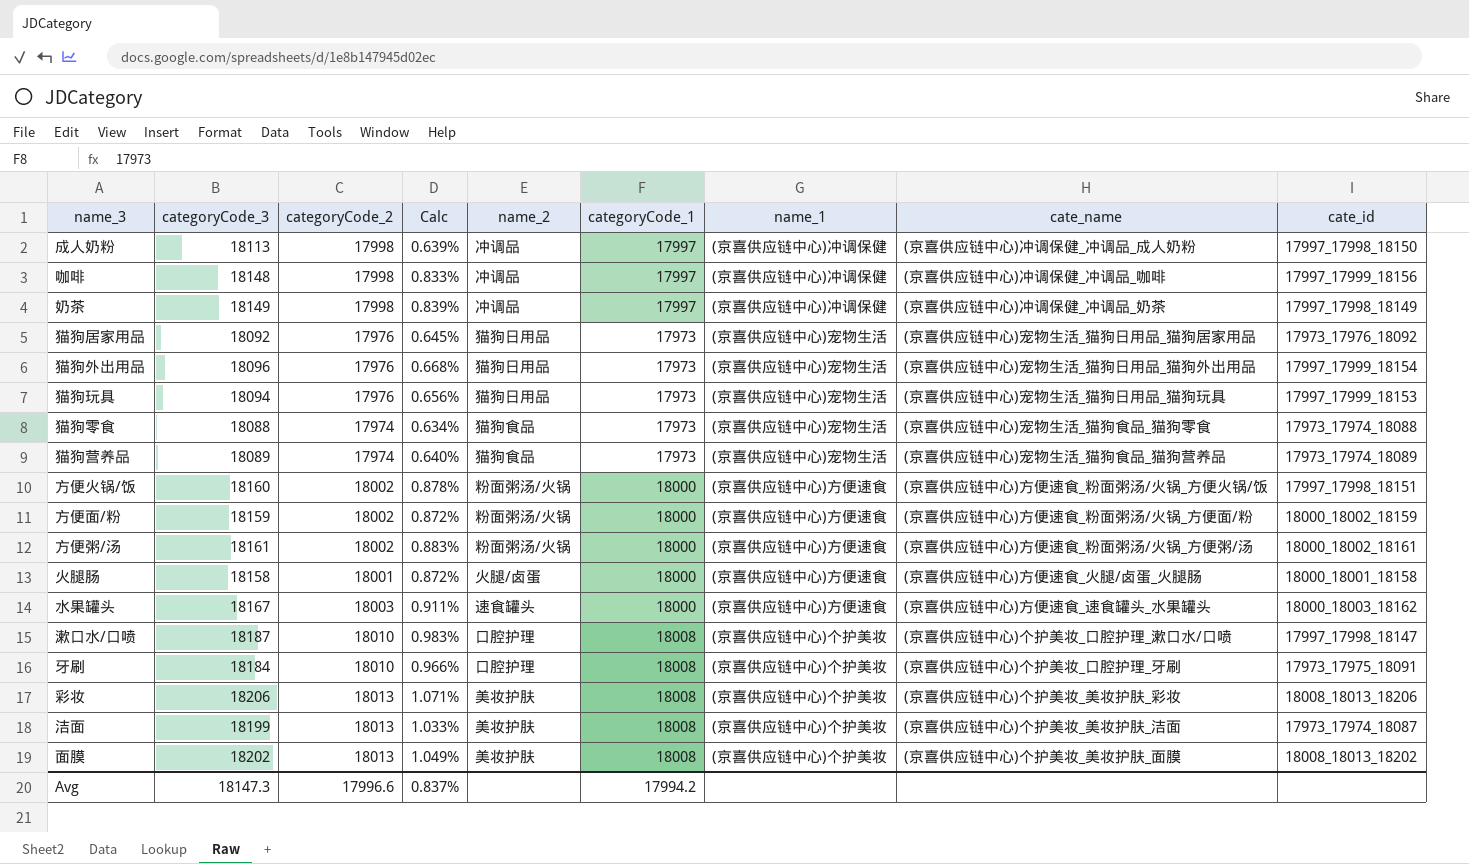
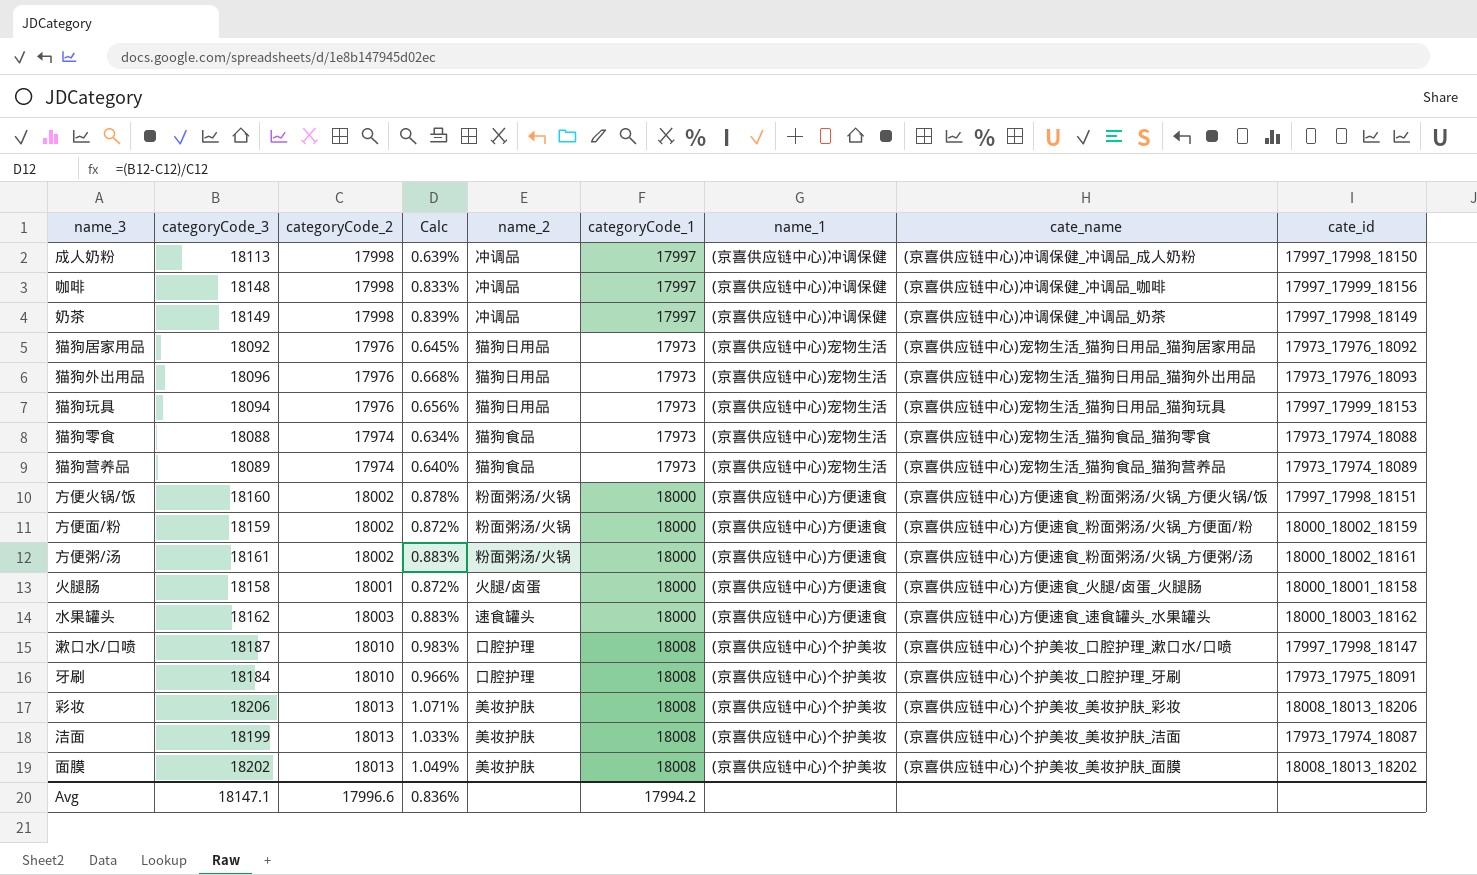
猫狗外出用品 | cate_id: 17997_17999_18154 -> 17973_17976_18093
水果罐头 | categoryCode_3: 18167 -> 18162
水果罐头 | Calc: 0.911% -> 0.883%
Avg | categoryCode_3: 18147.3 -> 18147.1
Avg | Calc: 0.837% -> 0.836%

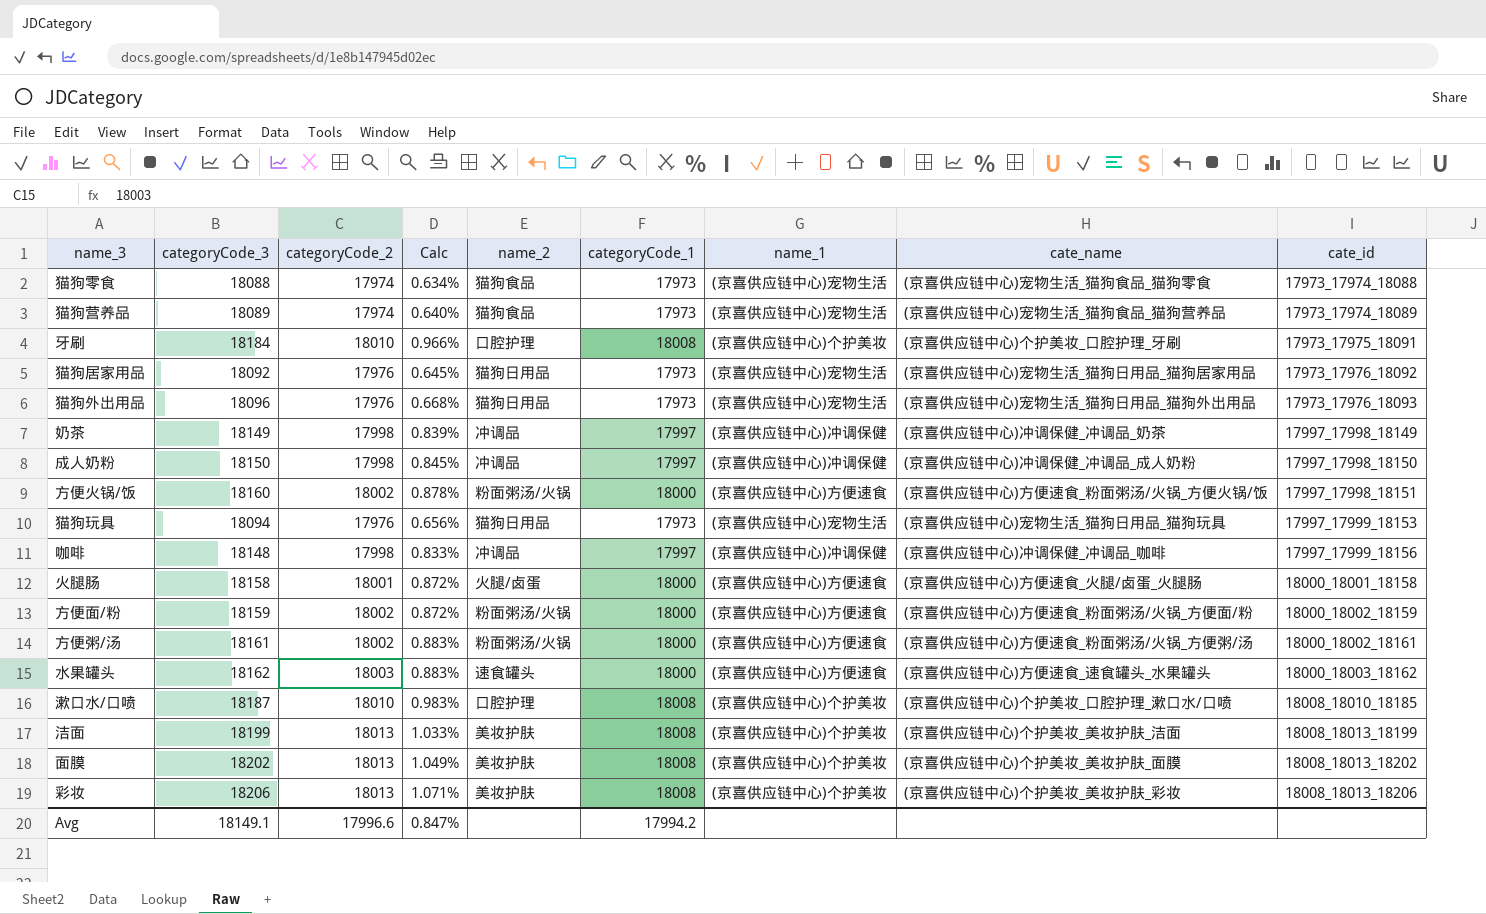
row order: none -> cate_id ascending
成人奶粉 | categoryCode_3: 18113 -> 18150
成人奶粉 | Calc: 0.639% -> 0.845%
漱口水/口喷 | cate_id: 17997_17998_18147 -> 18008_18010_18185
洁面 | cate_id: 17973_17974_18087 -> 18008_18013_18199
Avg | categoryCode_3: 18147.1 -> 18149.1
Avg | Calc: 0.836% -> 0.847%

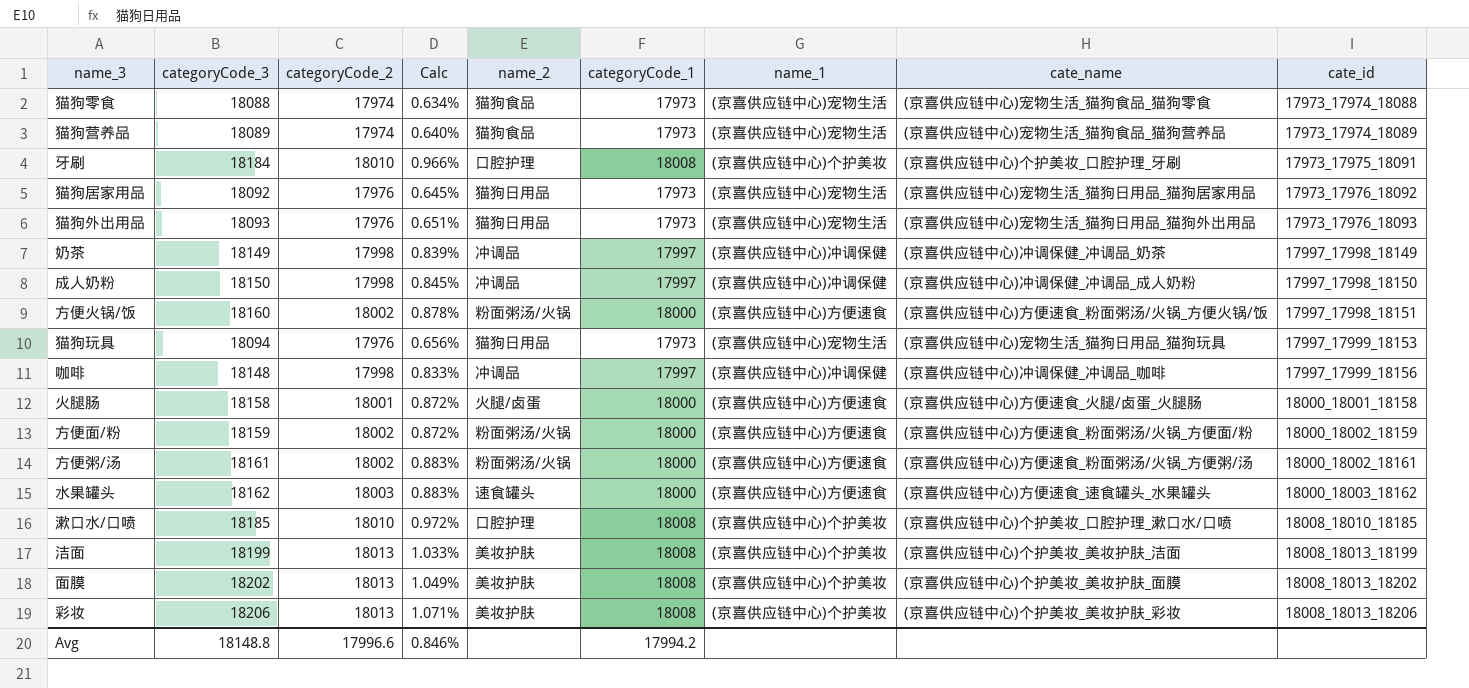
猫狗外出用品 | categoryCode_3: 18096 -> 18093
猫狗外出用品 | Calc: 0.668% -> 0.651%
漱口水/口喷 | categoryCode_3: 18187 -> 18185
漱口水/口喷 | Calc: 0.983% -> 0.972%
Avg | categoryCode_3: 18149.1 -> 18148.8
Avg | Calc: 0.847% -> 0.846%

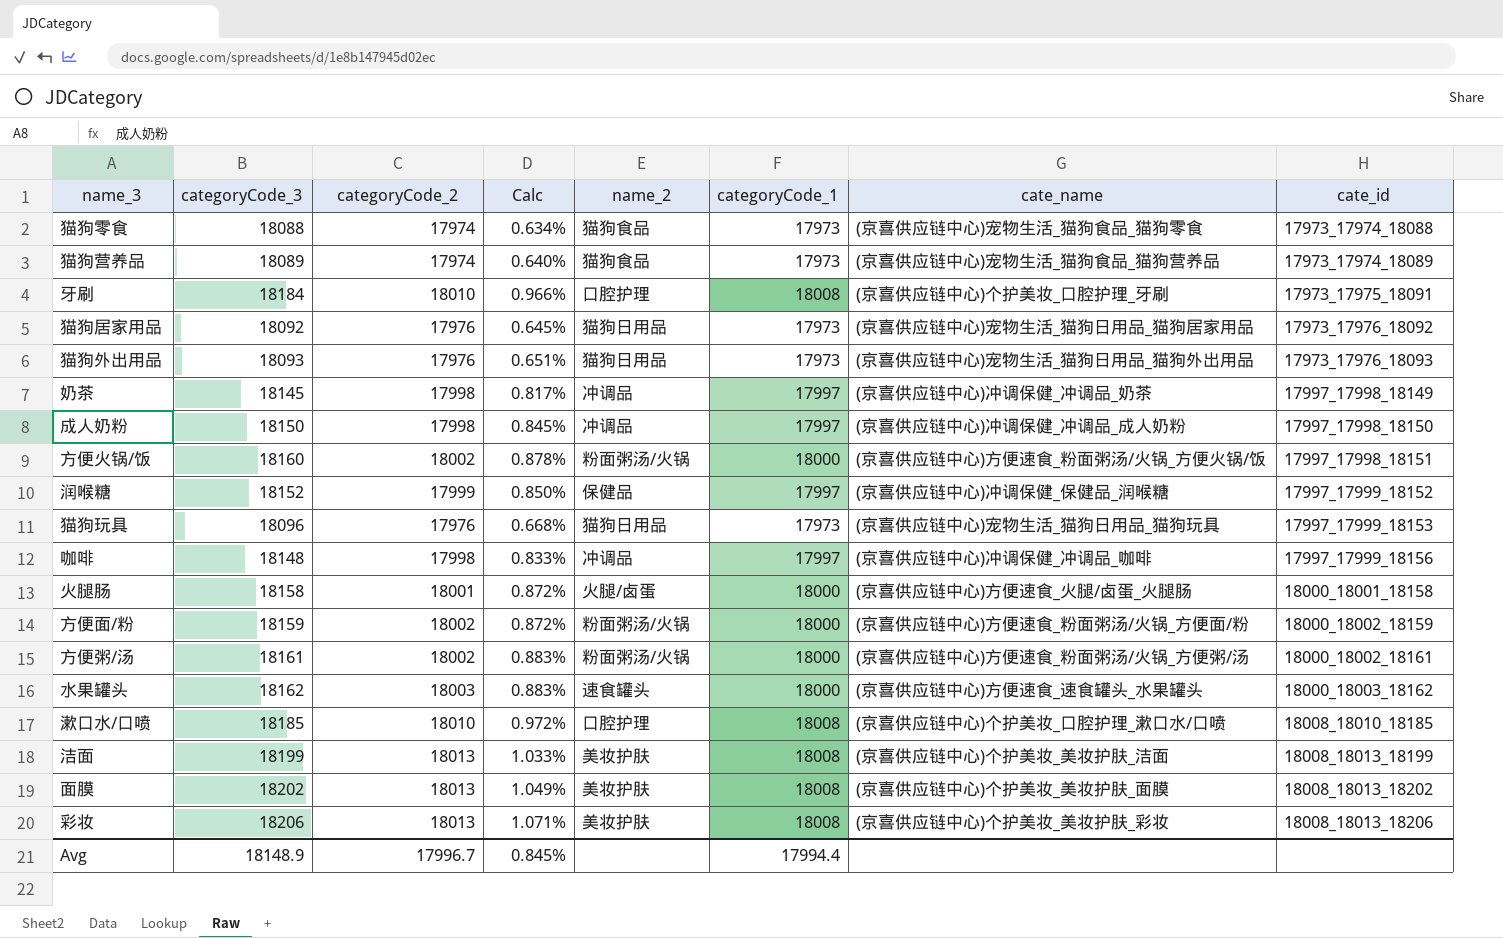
column name_1 | position: 7 -> none
奶茶 | categoryCode_3: 18149 -> 18145
奶茶 | Calc: 0.839% -> 0.817%
row 润喉糖: none -> 18152 | 17999 | 0.850% | 保健品 | 17997 | (京喜供应链中心)冲调保健_保健品_润喉糖 | 17997_17999_18152
猫狗玩具 | categoryCode_3: 18094 -> 18096
猫狗玩具 | Calc: 0.656% -> 0.668%
Avg | categoryCode_3: 18148.8 -> 18148.9
Avg | categoryCode_2: 17996.6 -> 17996.7
Avg | Calc: 0.846% -> 0.845%
Avg | categoryCode_1: 17994.2 -> 17994.4

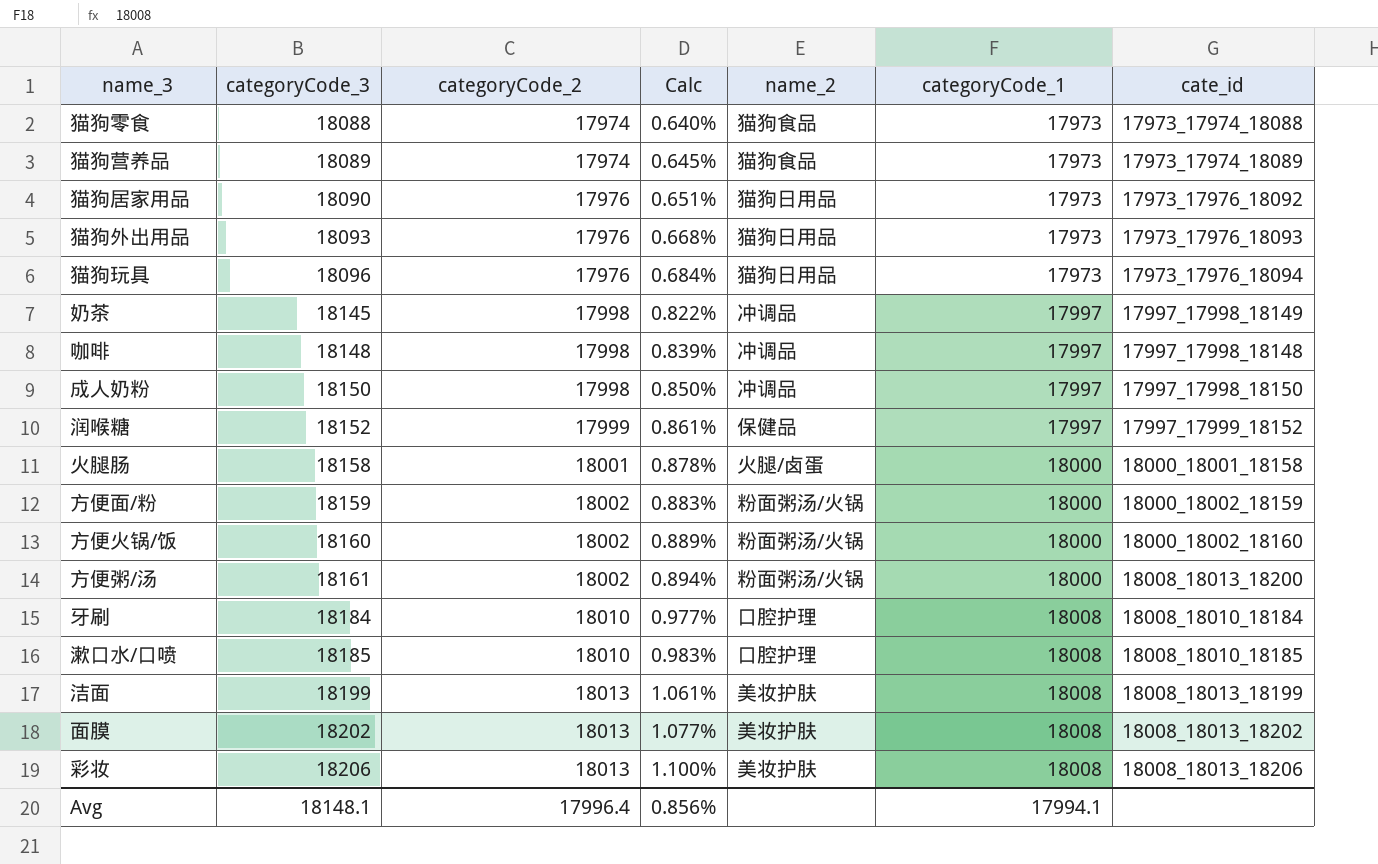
row order: cate_id ascending -> categoryCode_3 ascending
column cate_name | position: 7 -> none
column Calc | formula: ([categoryCode_3] - [categoryCode_2]) / [categoryCode_2] -> ([categoryCode_3] - [categoryCode_1]) / [categoryCode_1]
row 水果罐头: 18162 | 18003 | 0.883% | 速食罐头 | 18000 | (京喜供应链中心)方便速食_速食罐头_水果罐头 | 18000_18003_18162 -> none
猫狗居家用品 | categoryCode_3: 18092 -> 18090
猫狗玩具 | cate_id: 17997_17999_18153 -> 17973_17976_18094
咖啡 | cate_id: 17997_17999_18156 -> 17997_17998_18148
方便火锅/饭 | cate_id: 17997_17998_18151 -> 18000_18002_18160
方便粥/汤 | cate_id: 18000_18002_18161 -> 18008_18013_18200
牙刷 | cate_id: 17973_17975_18091 -> 18008_18010_18184
Avg | categoryCode_3: 18148.9 -> 18148.1
Avg | categoryCode_2: 17996.7 -> 17996.4
Avg | Calc: 0.845% -> 0.856%
Avg | categoryCode_1: 17994.4 -> 17994.1

